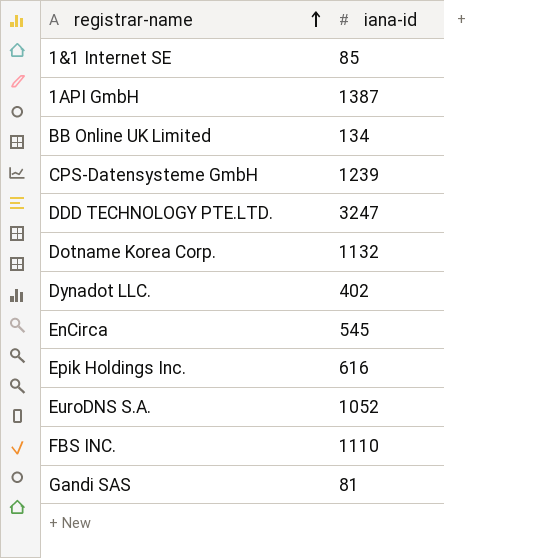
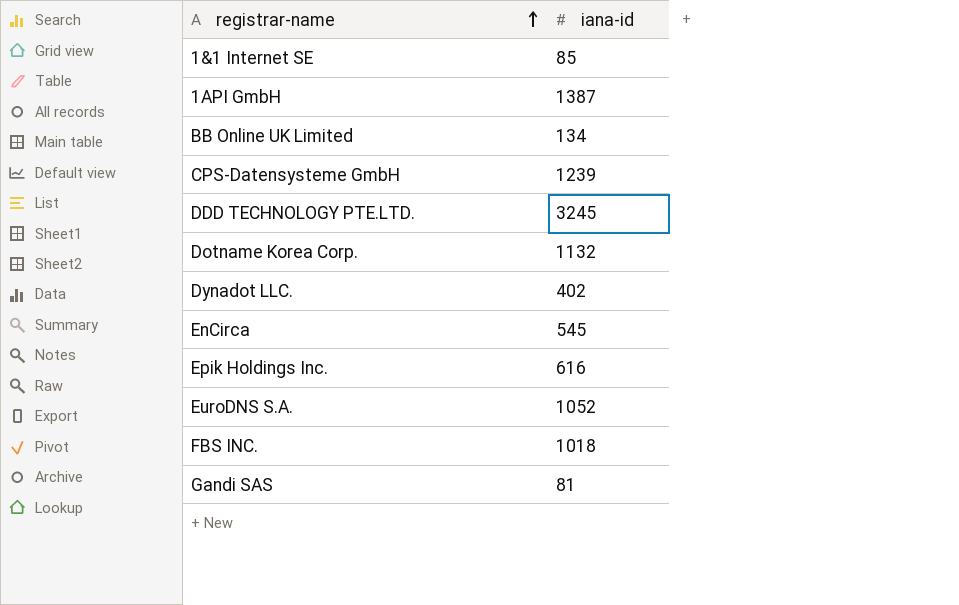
DDD TECHNOLOGY PTE.LTD. | iana-id: 3247 -> 3245
FBS INC. | iana-id: 1110 -> 1018

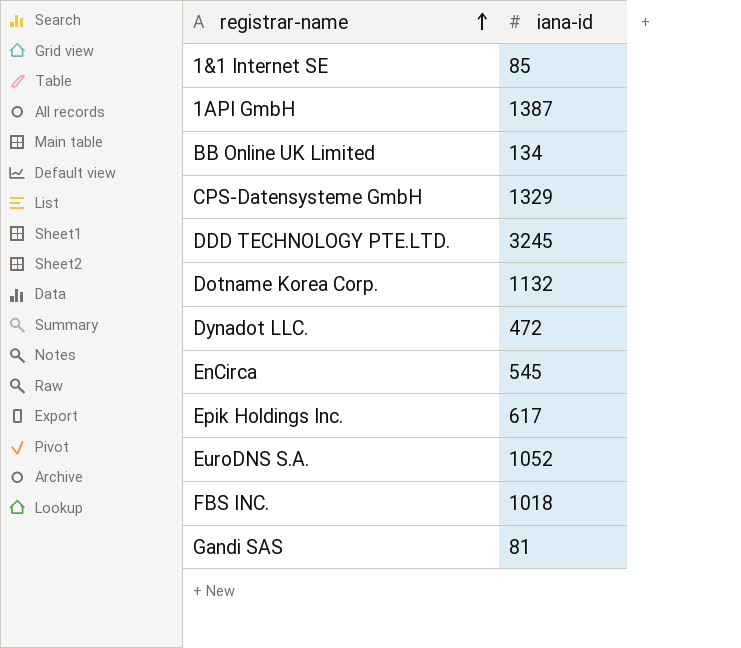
CPS-Datensysteme GmbH | iana-id: 1239 -> 1329
Dynadot LLC. | iana-id: 402 -> 472
Epik Holdings Inc. | iana-id: 616 -> 617

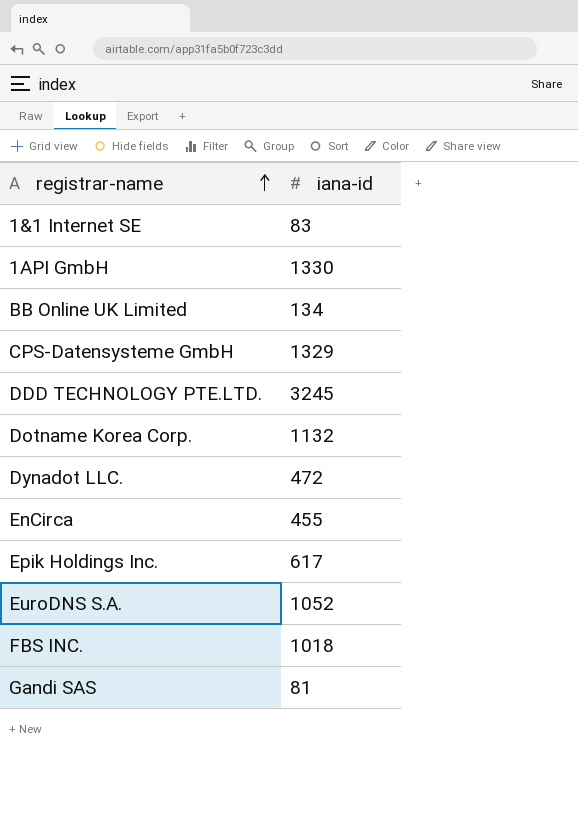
1&1 Internet SE | iana-id: 85 -> 83
1API GmbH | iana-id: 1387 -> 1330
EnCirca | iana-id: 545 -> 455

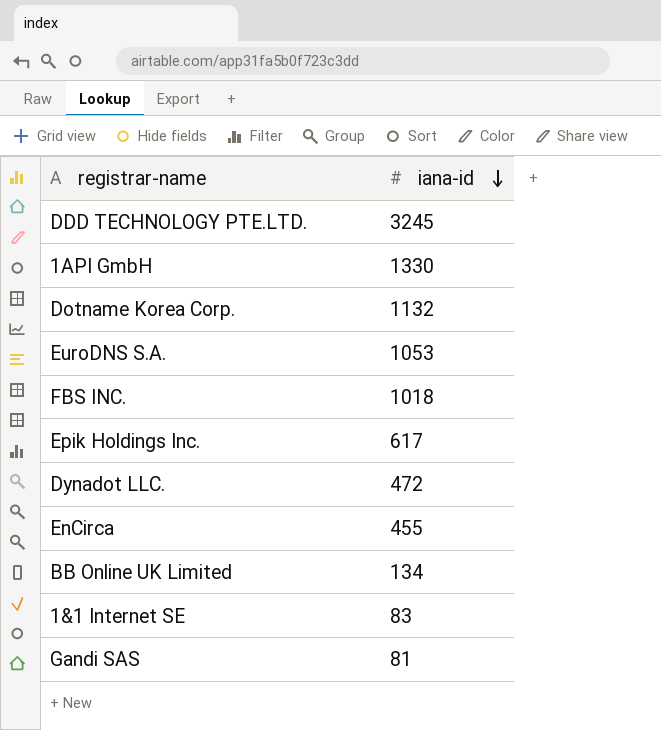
row order: registrar-name ascending -> iana-id descending
row CPS-Datensysteme GmbH: 1329 -> none
EuroDNS S.A. | iana-id: 1052 -> 1053

